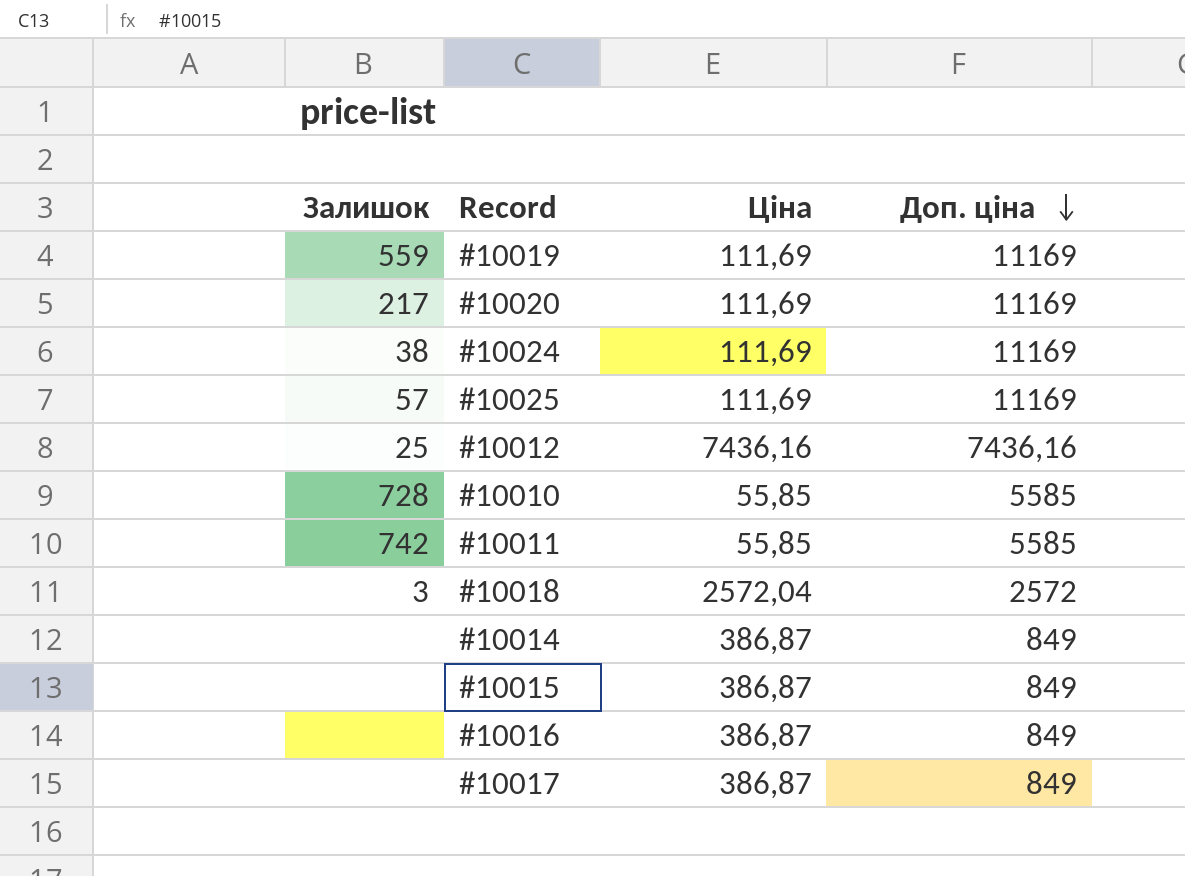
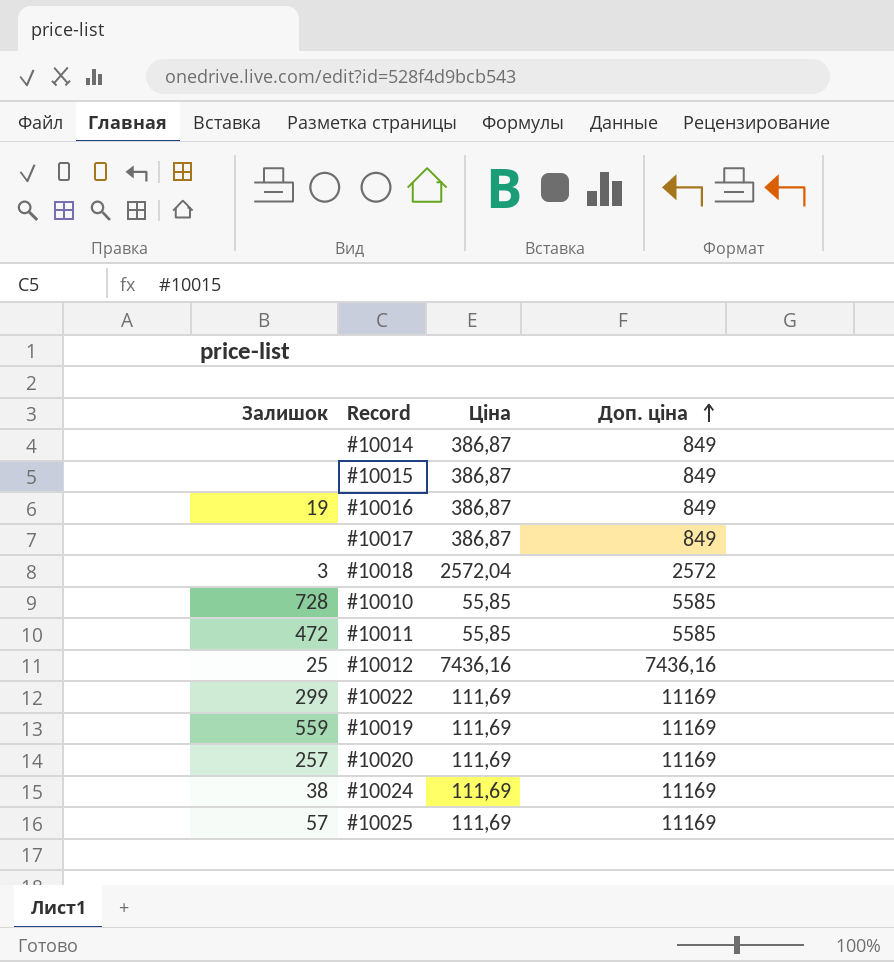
row order: Доп. ціна descending -> Доп. ціна ascending
#10016 | Залишок: none -> 19
#10011 | Залишок: 742 -> 472
row #10022: none -> 299 | 111,69 | 11169
#10020 | Залишок: 217 -> 257

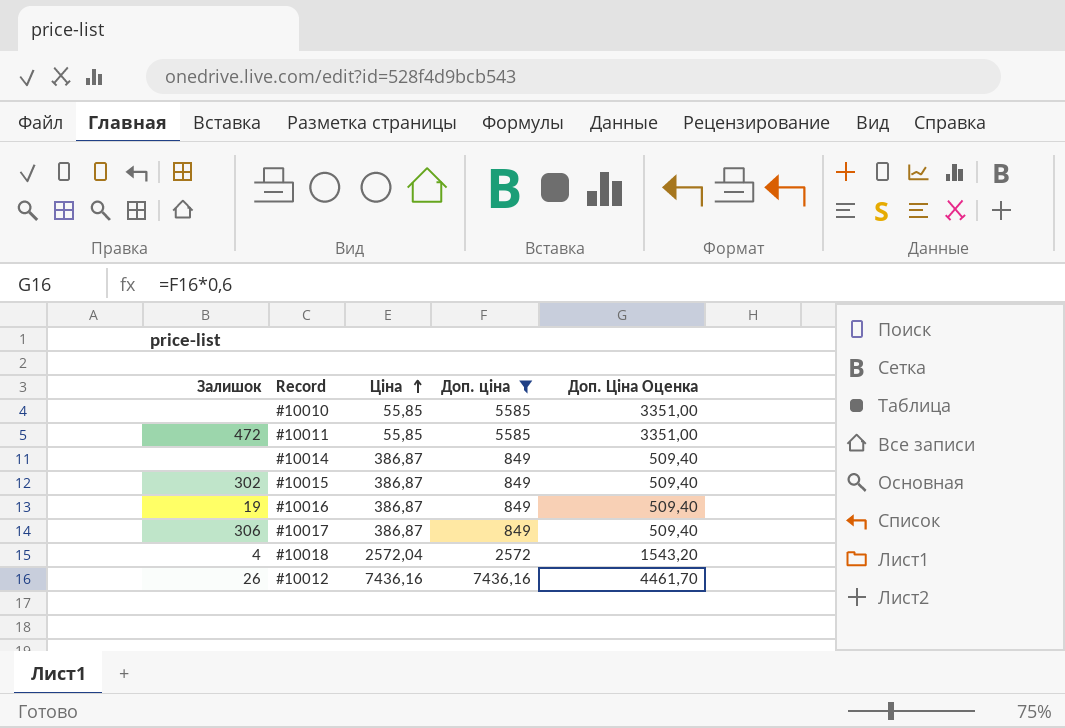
filter: none -> Доп. ціна != 11169
row order: Доп. ціна ascending -> Ціна ascending
column Доп. Ціна Оценка | formula: none -> [Доп. ціна] * 0,6
#10010 | Залишок: 728 -> none
#10015 | Залишок: none -> 302
#10017 | Залишок: none -> 306
#10018 | Залишок: 3 -> 4
#10012 | Залишок: 25 -> 26

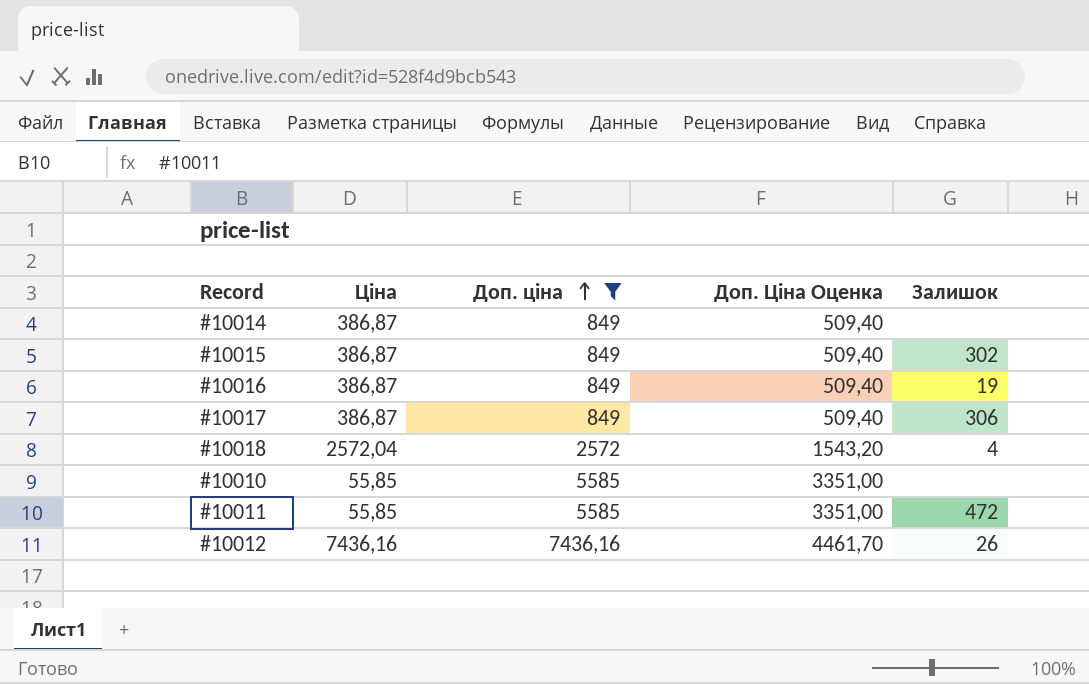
row order: Ціна ascending -> Доп. ціна ascending
column Залишок | position: 1 -> 5

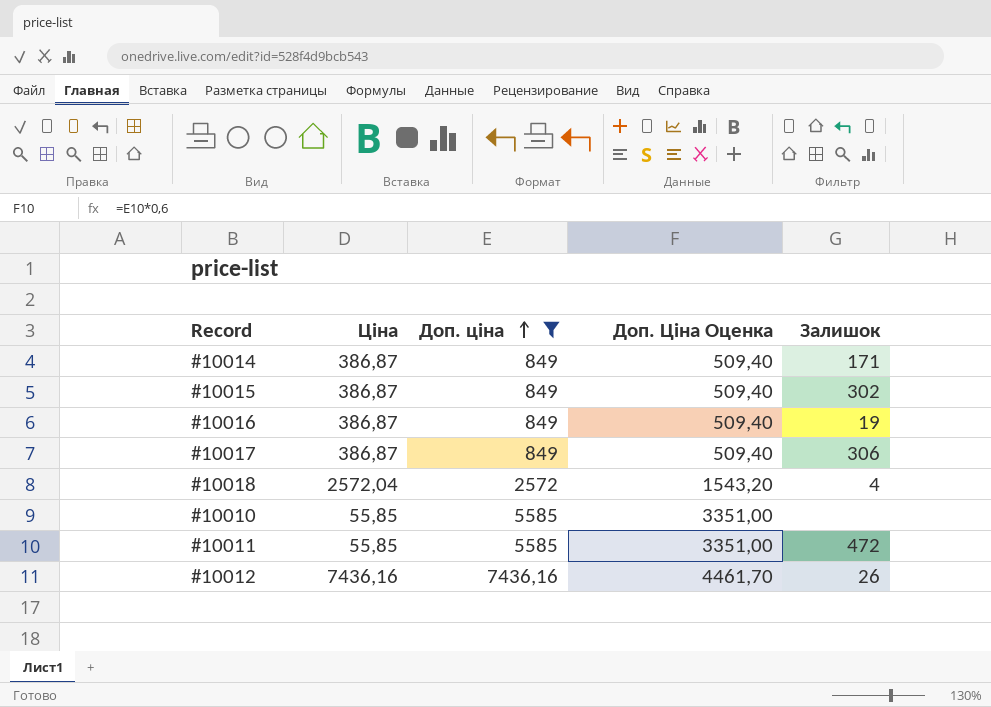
#10014 | Залишок: none -> 171

